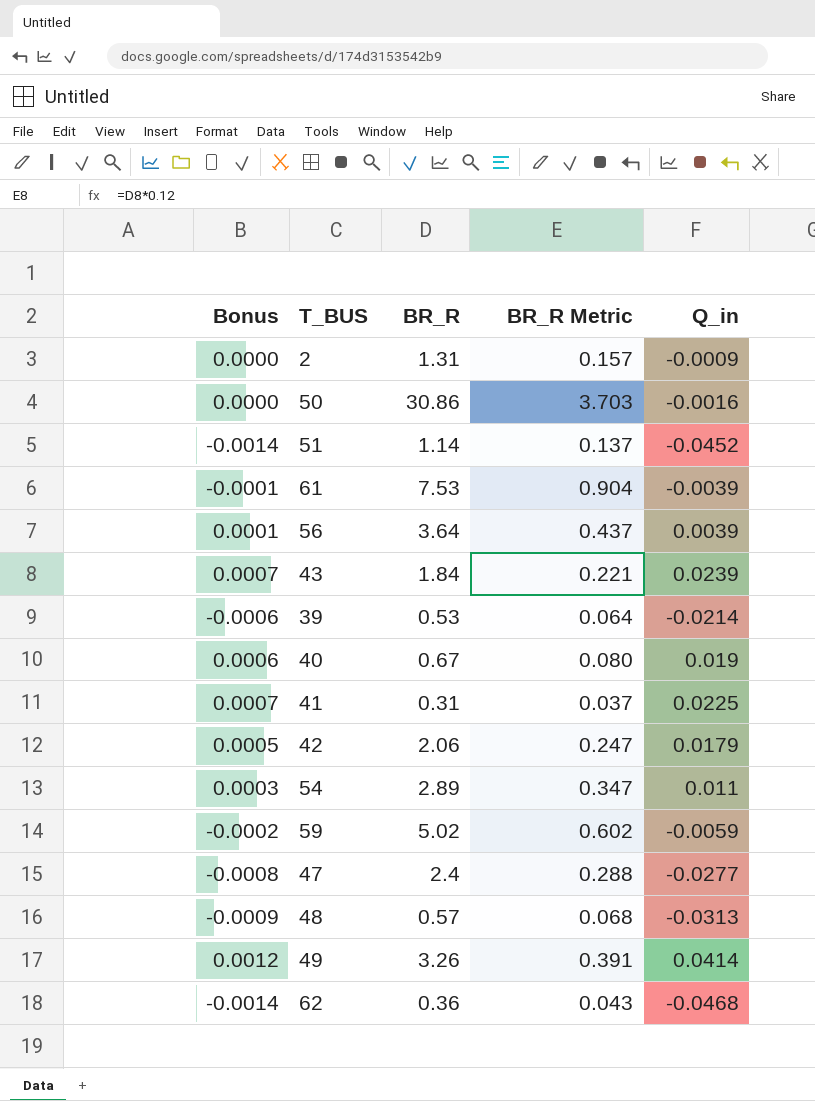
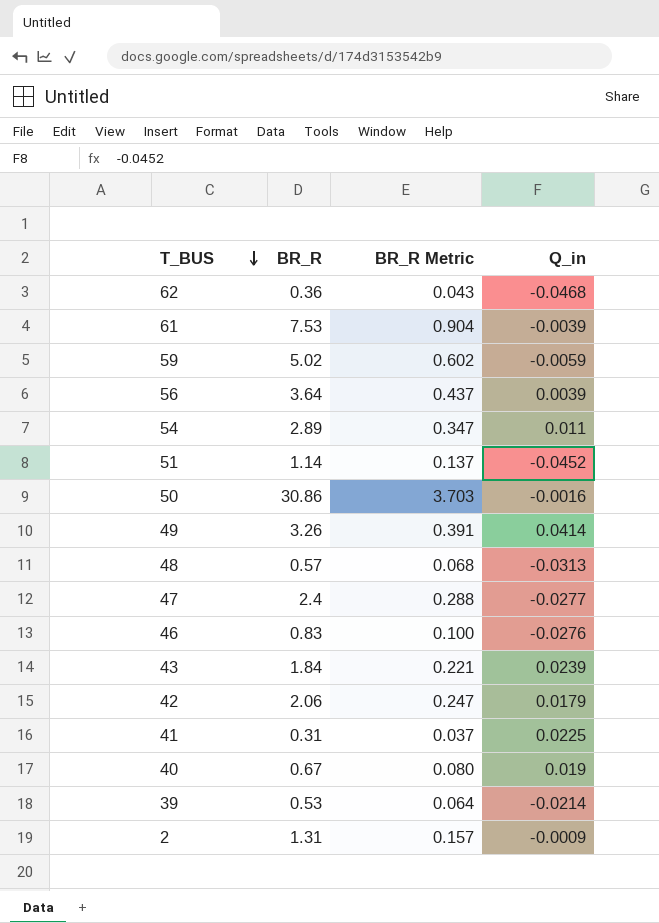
row order: none -> T_BUS descending
column Bonus | formula: [Q_in] * 0.03 -> none
row 46: none -> 0.83 | 0.100 | -0.0276

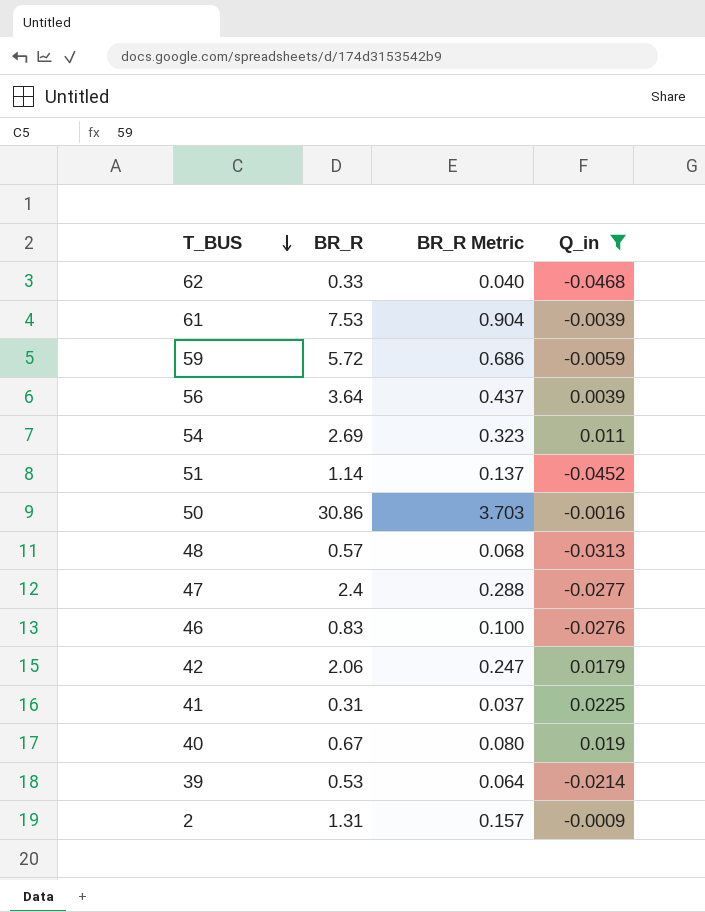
filter: none -> Q_in <= 0.0225
62 | BR_R: 0.36 -> 0.33
62 | BR_R Metric: 0.043 -> 0.040
59 | BR_R: 5.02 -> 5.72
59 | BR_R Metric: 0.602 -> 0.686
54 | BR_R: 2.89 -> 2.69
54 | BR_R Metric: 0.347 -> 0.323

